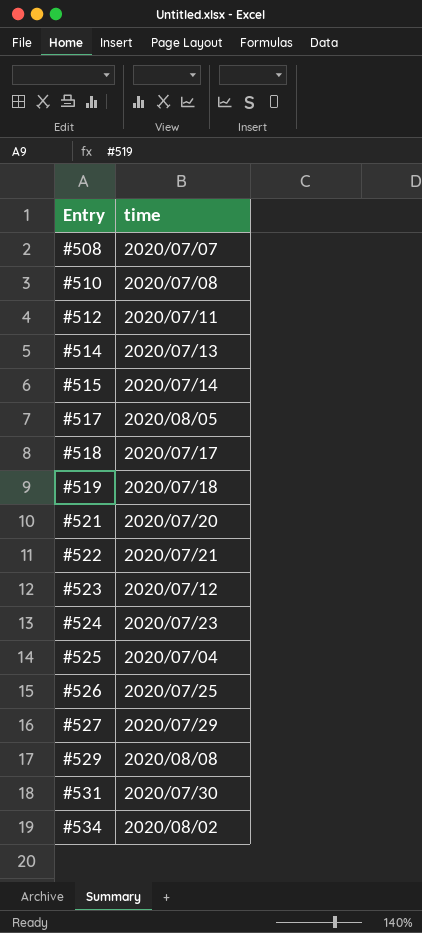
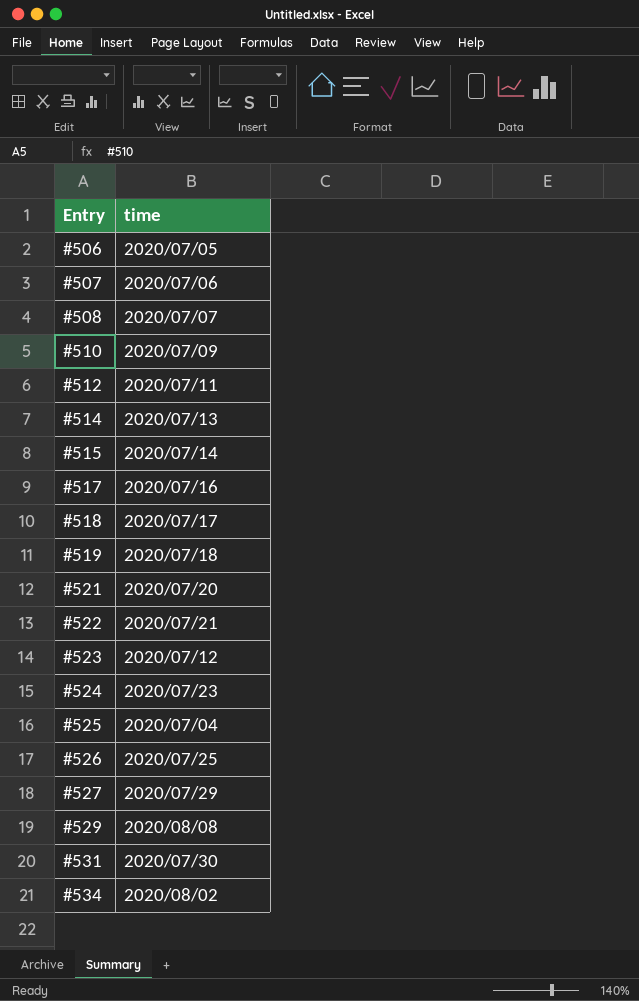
row #506: none -> 2020/07/05
row #507: none -> 2020/07/06
#510 | time: 2020/07/08 -> 2020/07/09
#517 | time: 2020/08/05 -> 2020/07/16

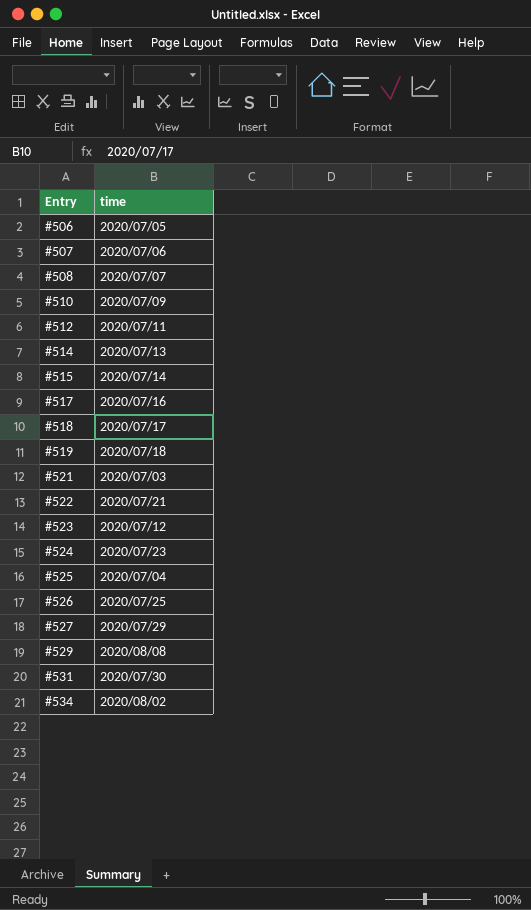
#521 | time: 2020/07/20 -> 2020/07/03

